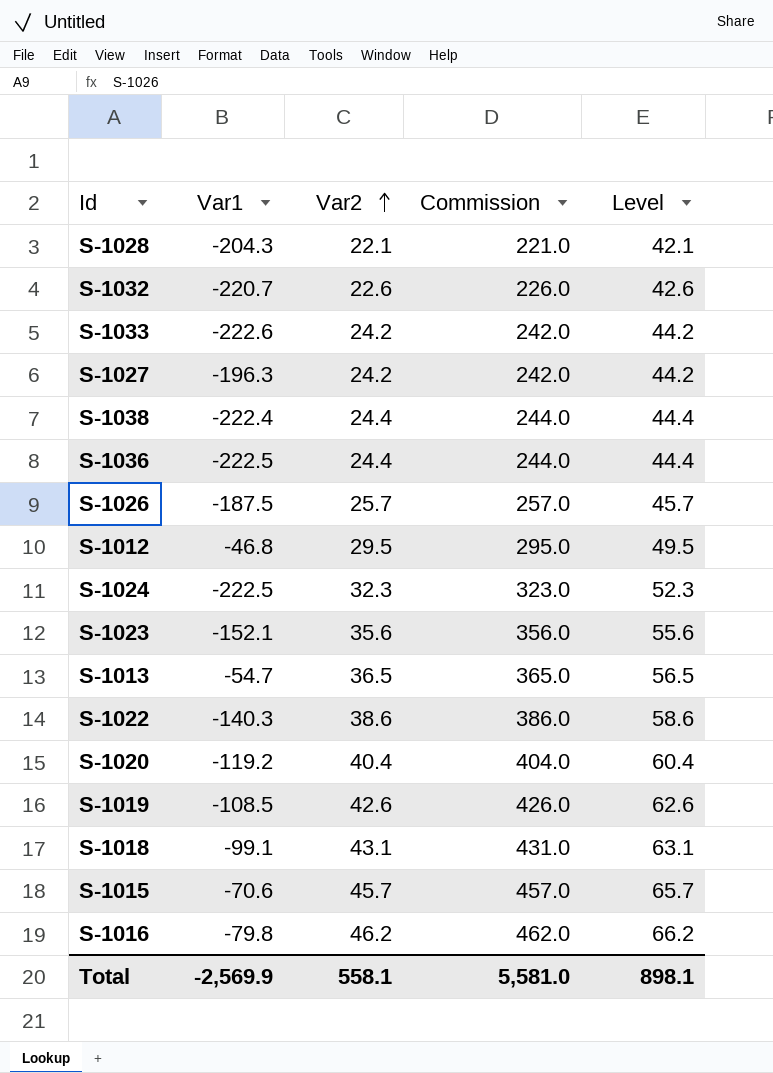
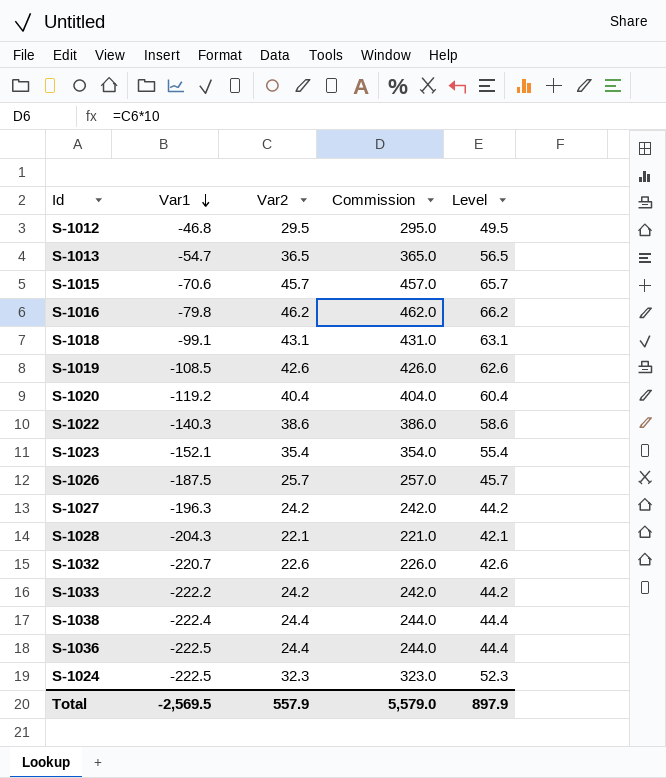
row order: Var2 ascending -> Var1 descending
S-1023 | Var2: 35.6 -> 35.4
S-1023 | Commission: 356.0 -> 354.0
S-1023 | Level: 55.6 -> 55.4
S-1033 | Var1: -222.6 -> -222.2
Total | Var1: -2,569.9 -> -2,569.5
Total | Var2: 558.1 -> 557.9
Total | Commission: 5,581.0 -> 5,579.0
Total | Level: 898.1 -> 897.9

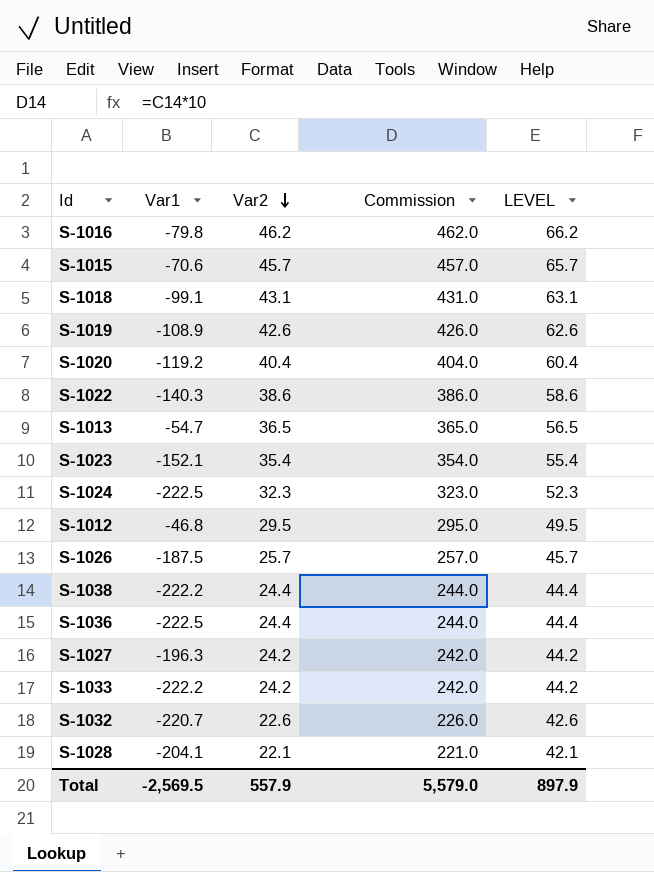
row order: Var1 descending -> Var2 descending
column name: Level -> LEVEL
S-1019 | Var1: -108.5 -> -108.9
S-1038 | Var1: -222.4 -> -222.2
S-1028 | Var1: -204.3 -> -204.1

